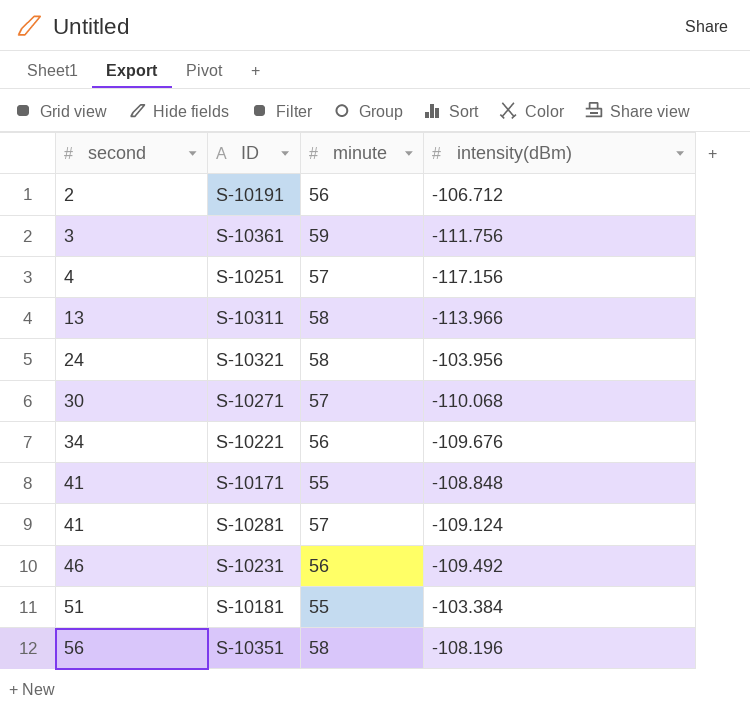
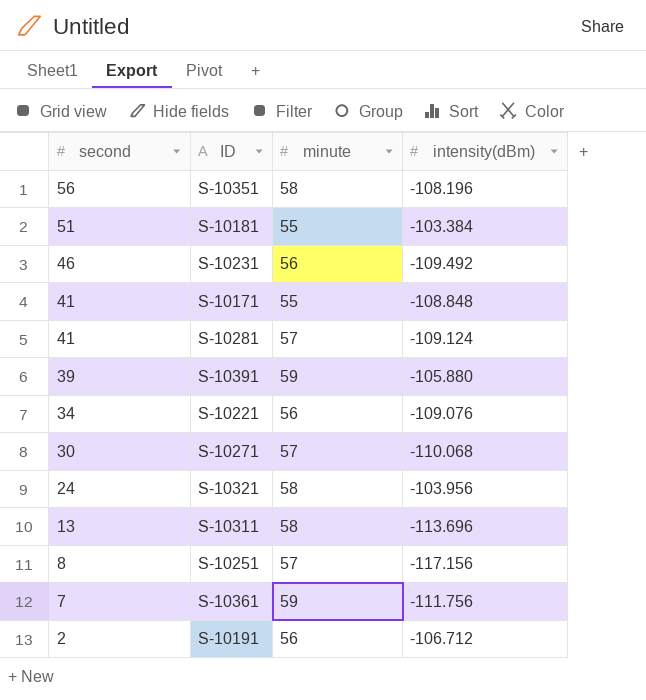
row order: second ascending -> second descending
row S-10391: none -> 39 | 59 | -105.880
S-10221 | intensity(dBm): -109.676 -> -109.076
S-10311 | intensity(dBm): -113.966 -> -113.696
S-10251 | second: 4 -> 8
S-10361 | second: 3 -> 7

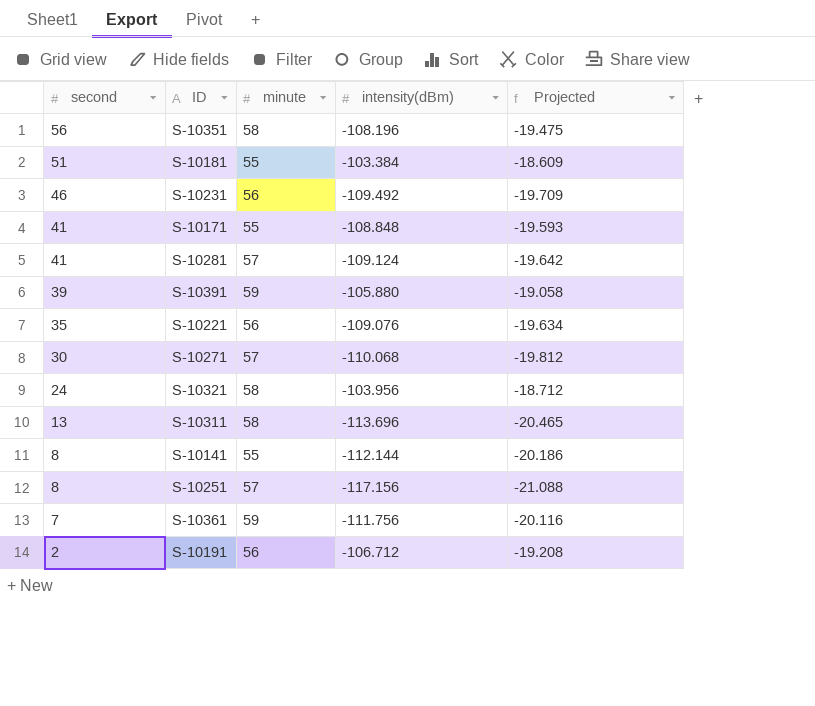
column Projected | formula: none -> [intensity(dBm)] * 0.18
S-10221 | second: 34 -> 35
row S-10141: none -> 8 | 55 | -112.144 | -20.186

